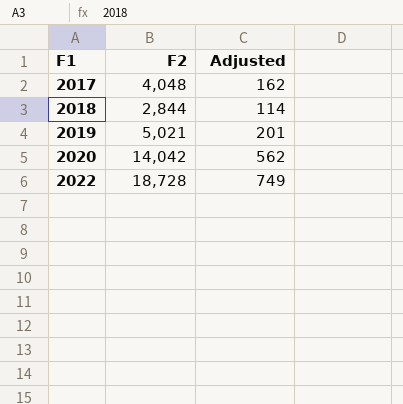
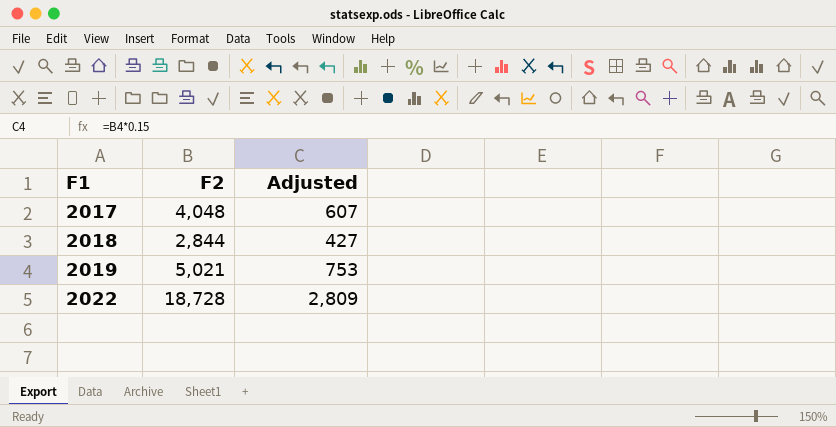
column Adjusted | formula: [F2] * 0.04 -> [F2] * 0.15
row 2020: 14,042 | 562 -> none

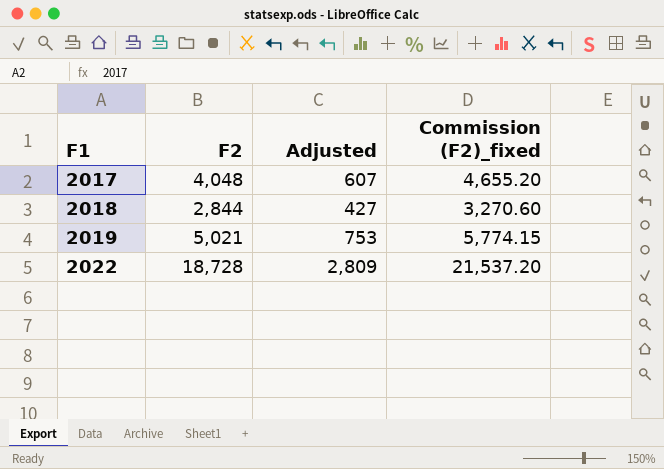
column Commission (F2)_fixed | formula: none -> [F2] * 1.15

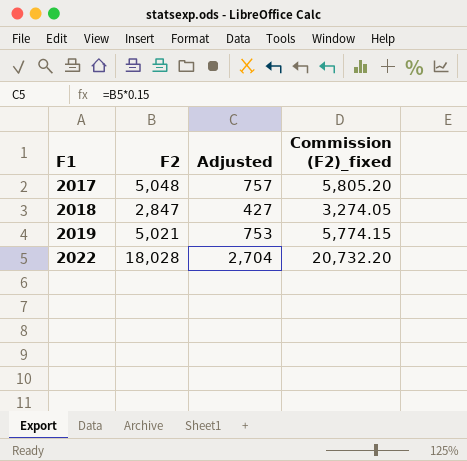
2017 | F2: 4,048 -> 5,048
2017 | Adjusted: 607 -> 757
2017 | Commission (F2)_fixed: 4,655.20 -> 5,805.20
2018 | F2: 2,844 -> 2,847
2018 | Commission (F2)_fixed: 3,270.60 -> 3,274.05
2022 | F2: 18,728 -> 18,028
2022 | Adjusted: 2,809 -> 2,704
2022 | Commission (F2)_fixed: 21,537.20 -> 20,732.20

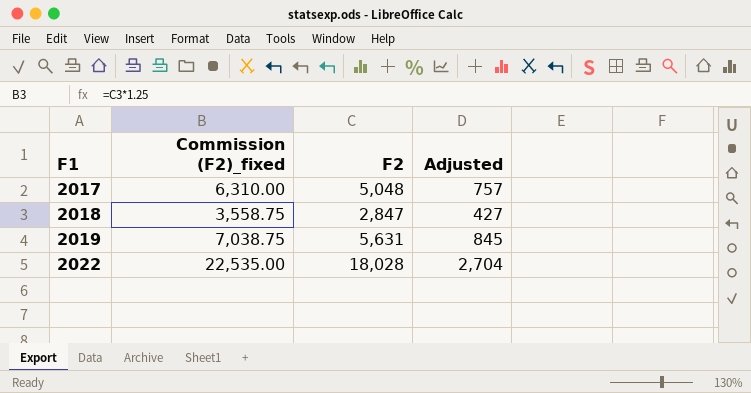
column Commission (F2)_fixed | formula: [F2] * 1.15 -> [F2] * 1.25
column Commission (F2)_fixed | position: 4 -> 2
2019 | F2: 5,021 -> 5,631
2019 | Adjusted: 753 -> 845

